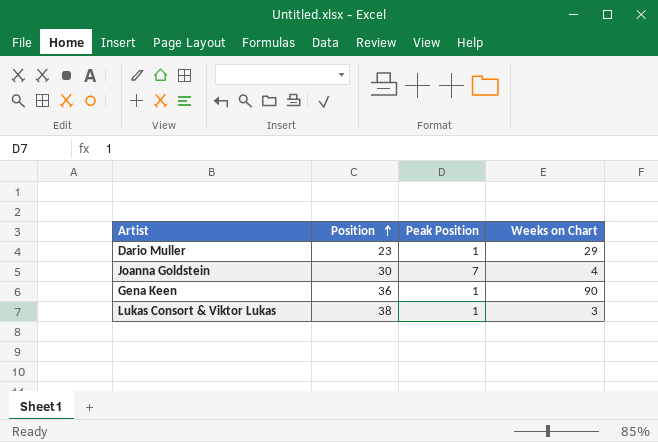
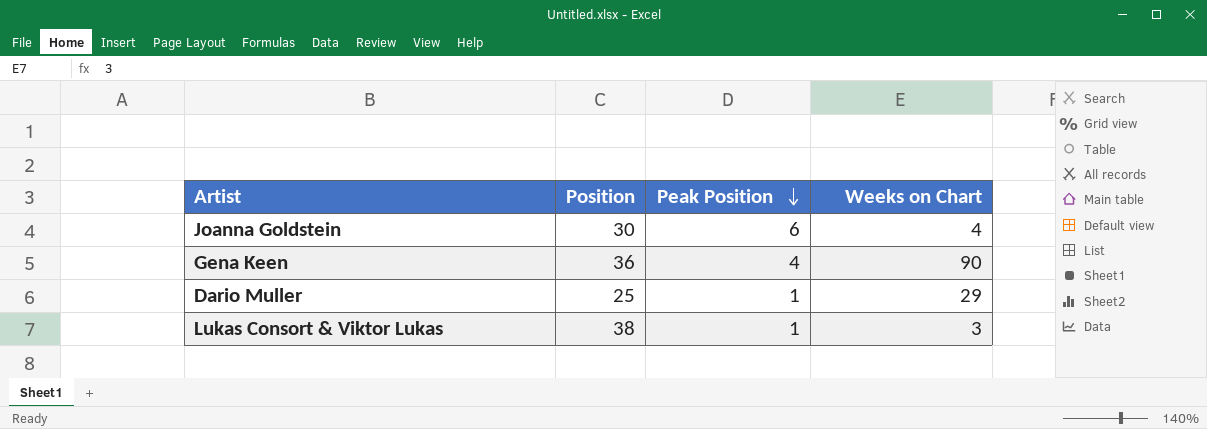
row order: Position ascending -> Peak Position descending
Joanna Goldstein | Peak Position: 7 -> 6
Gena Keen | Peak Position: 1 -> 4
Dario Muller | Position: 23 -> 25

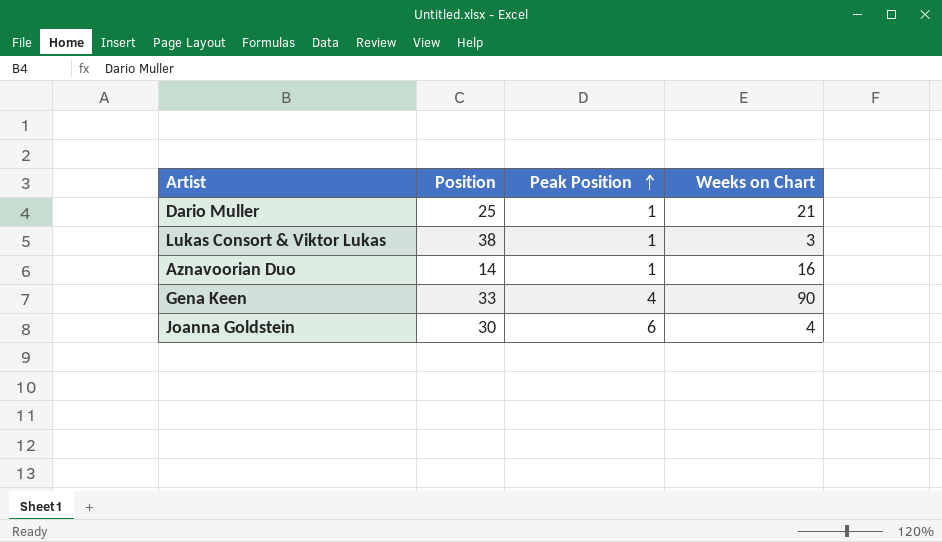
row order: Peak Position descending -> Peak Position ascending
Dario Muller | Weeks on Chart: 29 -> 21
row Aznavoorian Duo: none -> 14 | 1 | 16
Gena Keen | Position: 36 -> 33

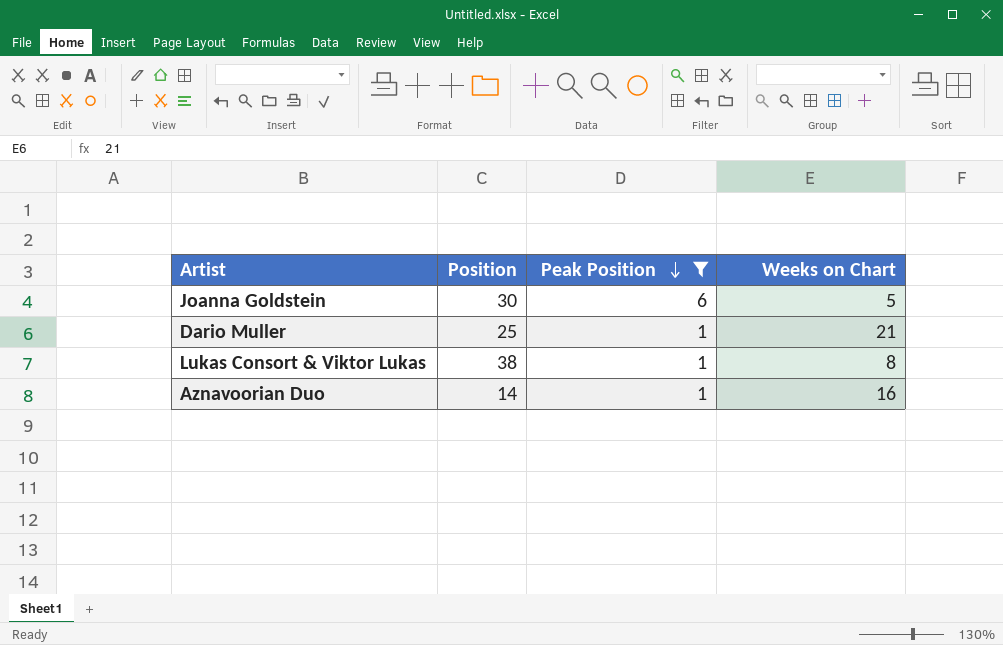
filter: none -> Peak Position != 4
row order: Peak Position ascending -> Peak Position descending
Joanna Goldstein | Weeks on Chart: 4 -> 5
Lukas Consort & Viktor Lukas | Weeks on Chart: 3 -> 8

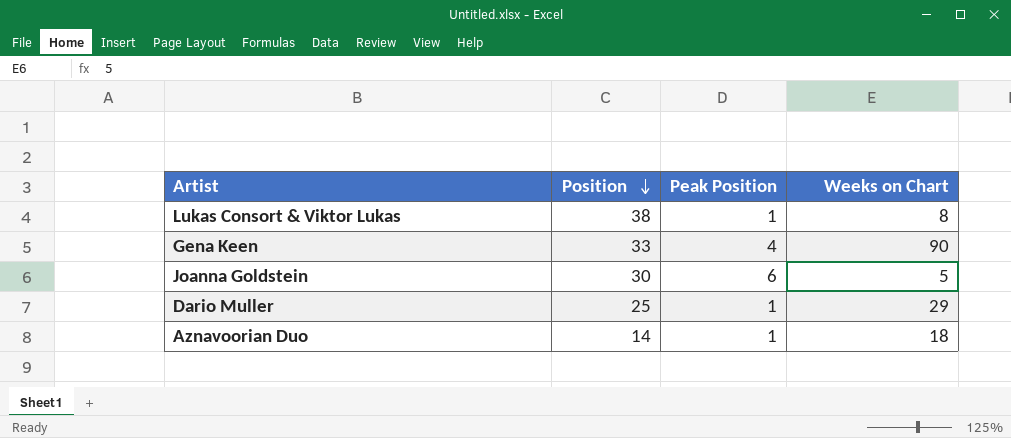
filter: Peak Position != 4 -> none
row order: Peak Position descending -> Position descending
Dario Muller | Weeks on Chart: 21 -> 29
Aznavoorian Duo | Weeks on Chart: 16 -> 18

